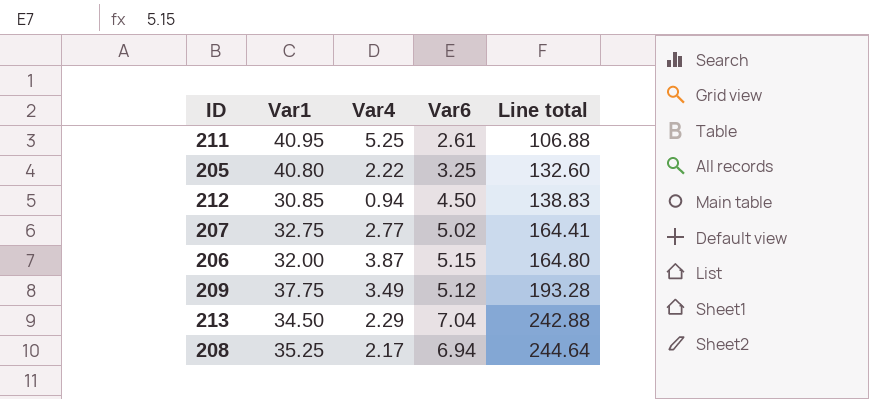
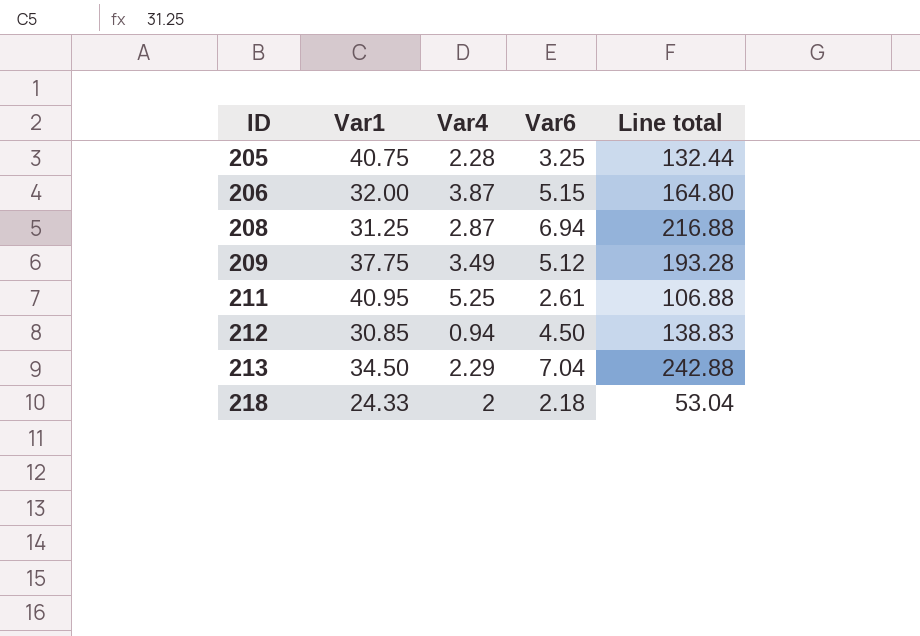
row order: Line total ascending -> ID ascending
row 207: 32.75 | 2.77 | 5.02 | 164.41 -> none
205 | Var1: 40.80 -> 40.75
205 | Var4: 2.22 -> 2.28
205 | Line total: 132.60 -> 132.44
208 | Var1: 35.25 -> 31.25
208 | Var4: 2.17 -> 2.87
208 | Line total: 244.64 -> 216.88
row 218: none -> 24.33 | 2 | 2.18 | 53.04

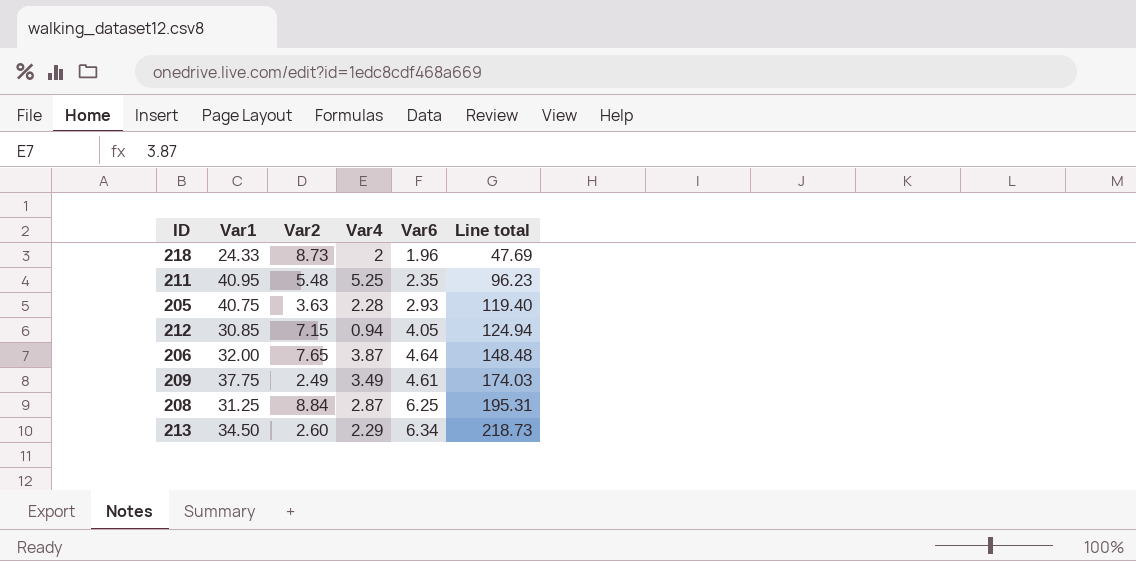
row order: ID ascending -> Line total ascending
column Var2 | position: none -> 3
218 | Var6: 2.18 -> 1.96
218 | Line total: 53.04 -> 47.69
211 | Var6: 2.61 -> 2.35
211 | Line total: 106.88 -> 96.23
205 | Var6: 3.25 -> 2.93
205 | Line total: 132.44 -> 119.40
212 | Var6: 4.50 -> 4.05
212 | Line total: 138.83 -> 124.94
206 | Var6: 5.15 -> 4.64
206 | Line total: 164.80 -> 148.48
209 | Var6: 5.12 -> 4.61
209 | Line total: 193.28 -> 174.03
208 | Var6: 6.94 -> 6.25
208 | Line total: 216.88 -> 195.31
213 | Var6: 7.04 -> 6.34
213 | Line total: 242.88 -> 218.73

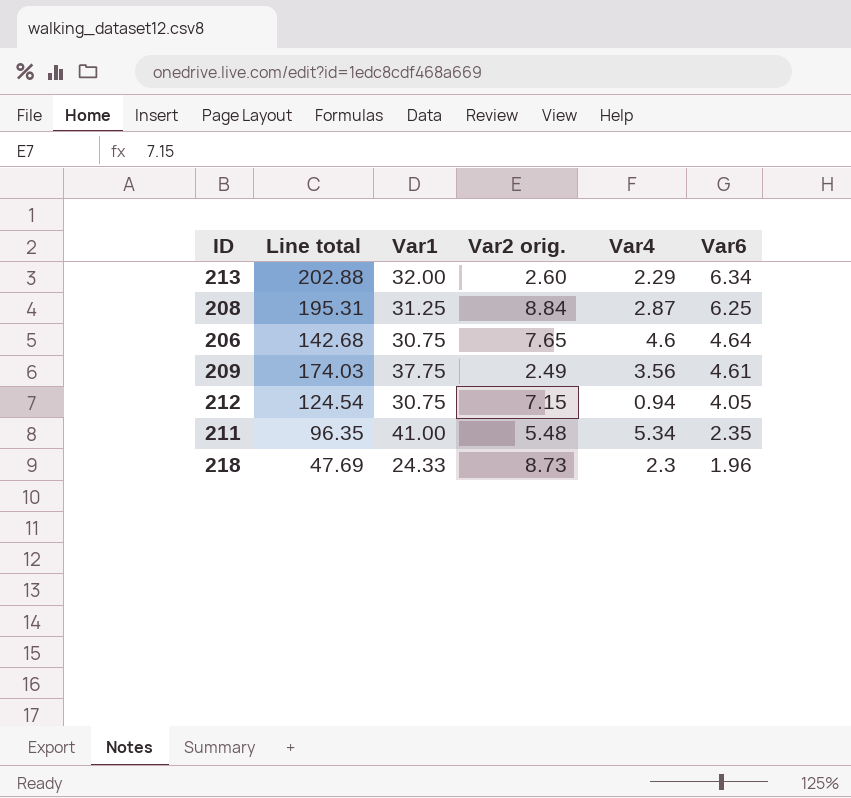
row order: Line total ascending -> Var6 descending
column Line total | position: 6 -> 2
column name: Var2 -> Var2 orig.
row 205: 40.75 | 3.63 | 2.28 | 2.93 | 119.40 -> none
213 | Line total: 218.73 -> 202.88
213 | Var1: 34.50 -> 32.00
206 | Line total: 148.48 -> 142.68
206 | Var1: 32.00 -> 30.75
206 | Var4: 3.87 -> 4.6
209 | Var4: 3.49 -> 3.56
212 | Line total: 124.94 -> 124.54
212 | Var1: 30.85 -> 30.75
211 | Line total: 96.23 -> 96.35
211 | Var1: 40.95 -> 41.00
211 | Var4: 5.25 -> 5.34
218 | Var4: 2 -> 2.3

